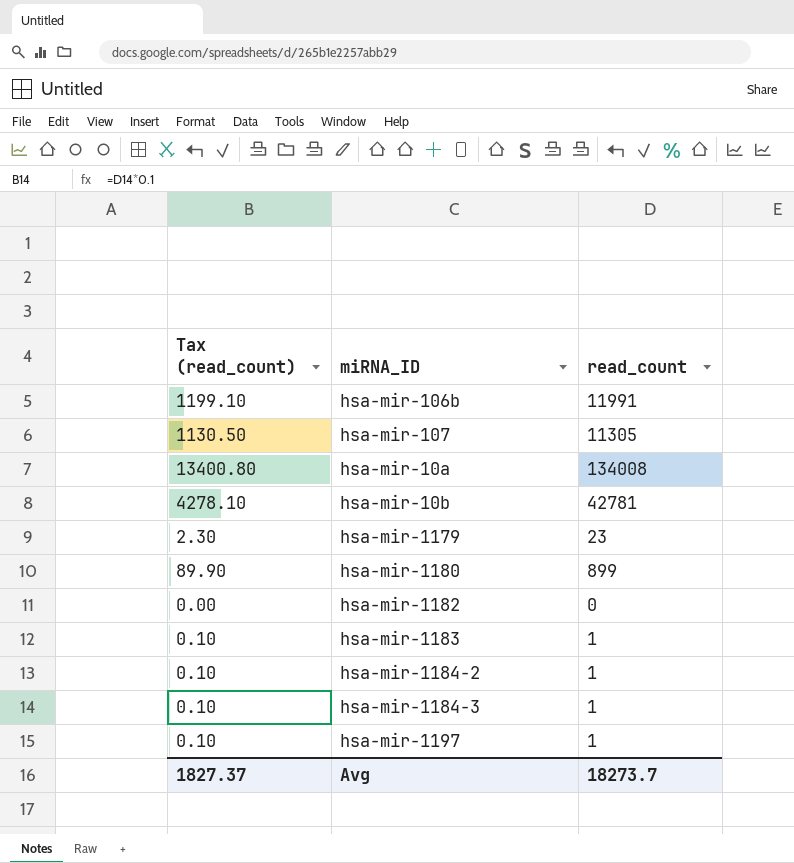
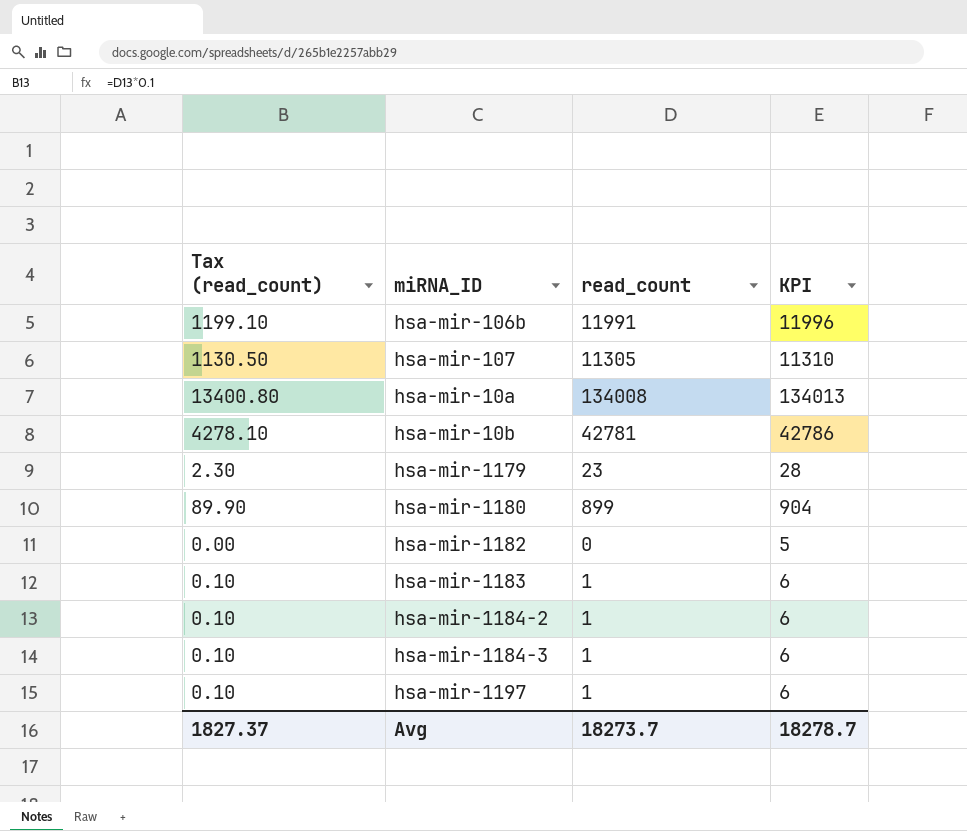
column KPI | formula: none -> [read_count] + 5

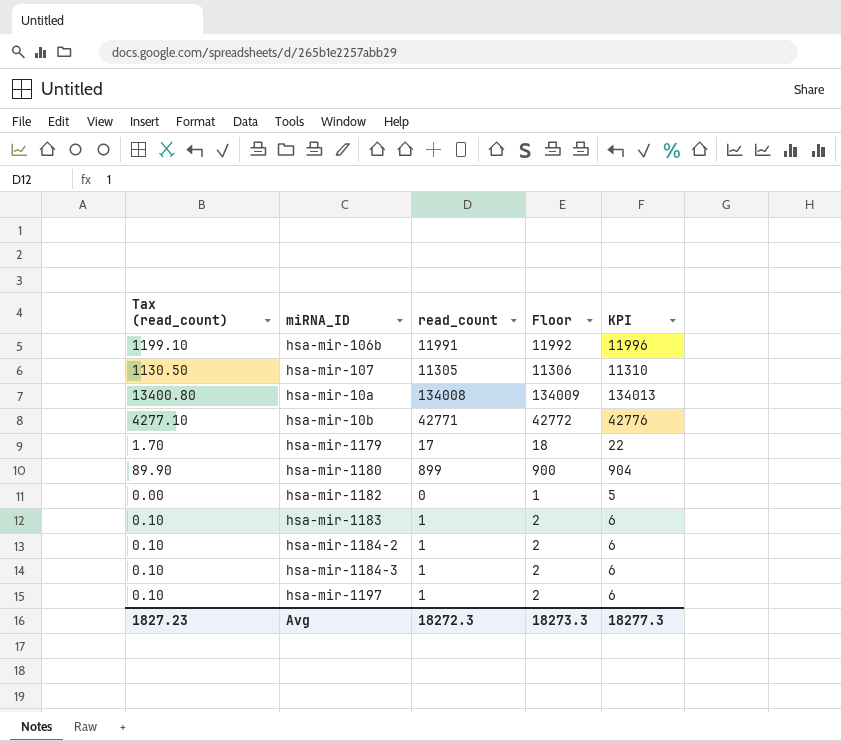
column Floor | formula: none -> [read_count] + 1
hsa-mir-10b | Tax (read_count): 4278.10 -> 4277.10
hsa-mir-10b | read_count: 42781 -> 42771
hsa-mir-10b | KPI: 42786 -> 42776
hsa-mir-1179 | Tax (read_count): 2.30 -> 1.70
hsa-mir-1179 | read_count: 23 -> 17
hsa-mir-1179 | KPI: 28 -> 22
Avg | Tax (read_count): 1827.37 -> 1827.23
Avg | read_count: 18273.7 -> 18272.3
Avg | KPI: 18278.7 -> 18277.3

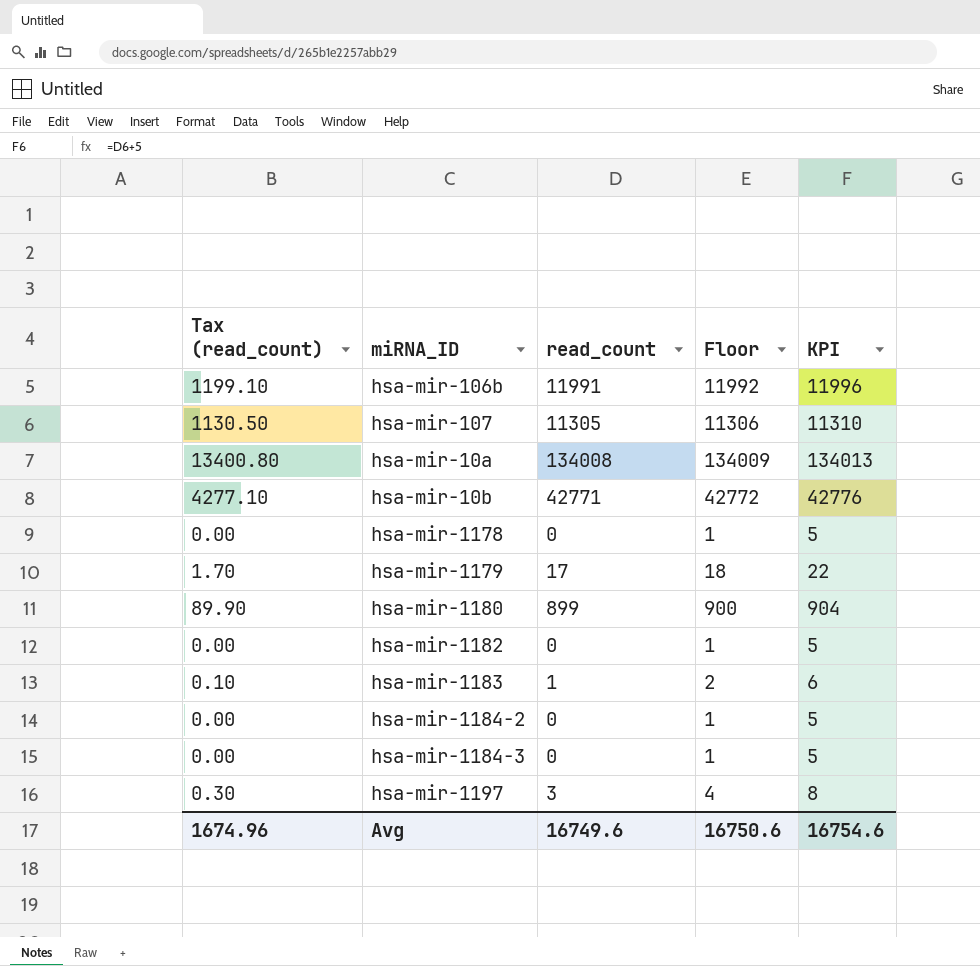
row hsa-mir-1178: none -> 0.00 | 0 | 1 | 5
hsa-mir-1184-2 | Tax (read_count): 0.10 -> 0.00
hsa-mir-1184-2 | read_count: 1 -> 0
hsa-mir-1184-2 | Floor: 2 -> 1
hsa-mir-1184-2 | KPI: 6 -> 5
hsa-mir-1184-3 | Tax (read_count): 0.10 -> 0.00
hsa-mir-1184-3 | read_count: 1 -> 0
hsa-mir-1184-3 | Floor: 2 -> 1
hsa-mir-1184-3 | KPI: 6 -> 5
hsa-mir-1197 | Tax (read_count): 0.10 -> 0.30
hsa-mir-1197 | read_count: 1 -> 3
hsa-mir-1197 | Floor: 2 -> 4
hsa-mir-1197 | KPI: 6 -> 8
Avg | Tax (read_count): 1827.23 -> 1674.96
Avg | read_count: 18272.3 -> 16749.6
Avg | Floor: 18273.3 -> 16750.6
Avg | KPI: 18277.3 -> 16754.6

